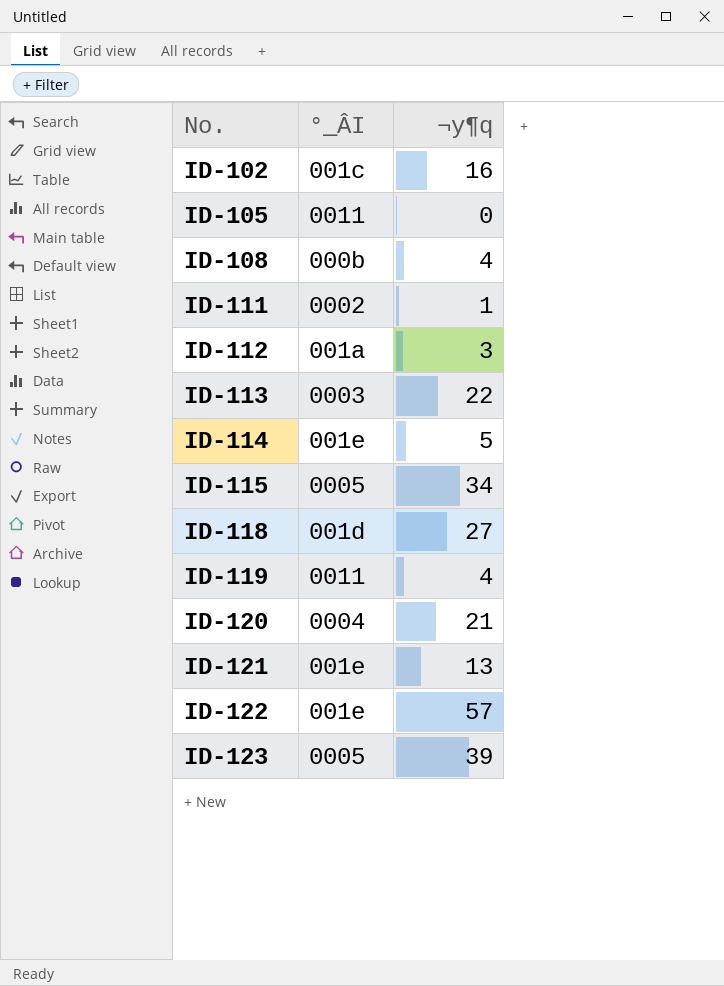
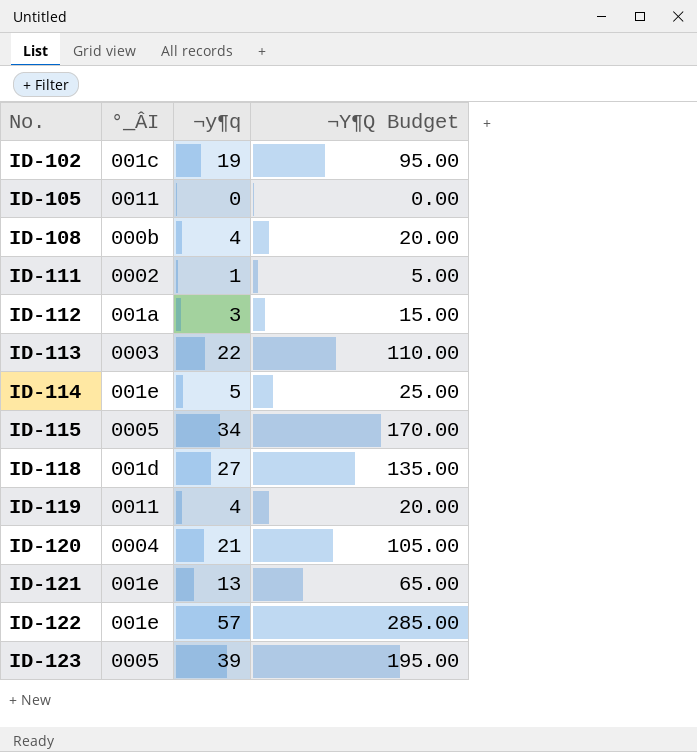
column ¬Y¶Q Budget | formula: none -> [¬y¶q] * 5
ID-102 | ¬y¶q: 16 -> 19

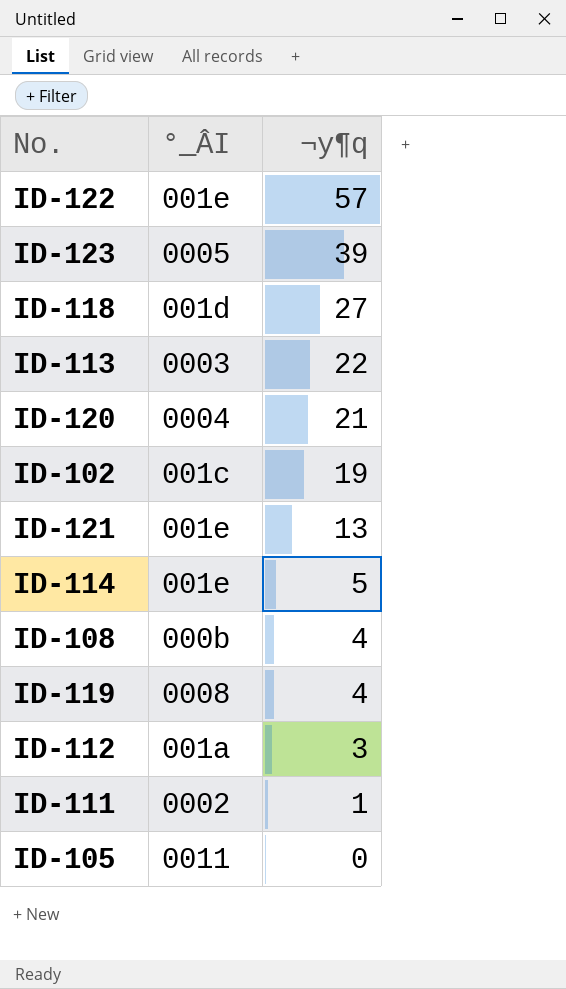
row order: No. ascending -> ¬y¶q descending
column ¬Y¶Q Budget | formula: [¬y¶q] * 5 -> none
row ID-115: 0005 | 34 | 170.00 -> none
ID-119 | °_ÂI: 0011 -> 0008

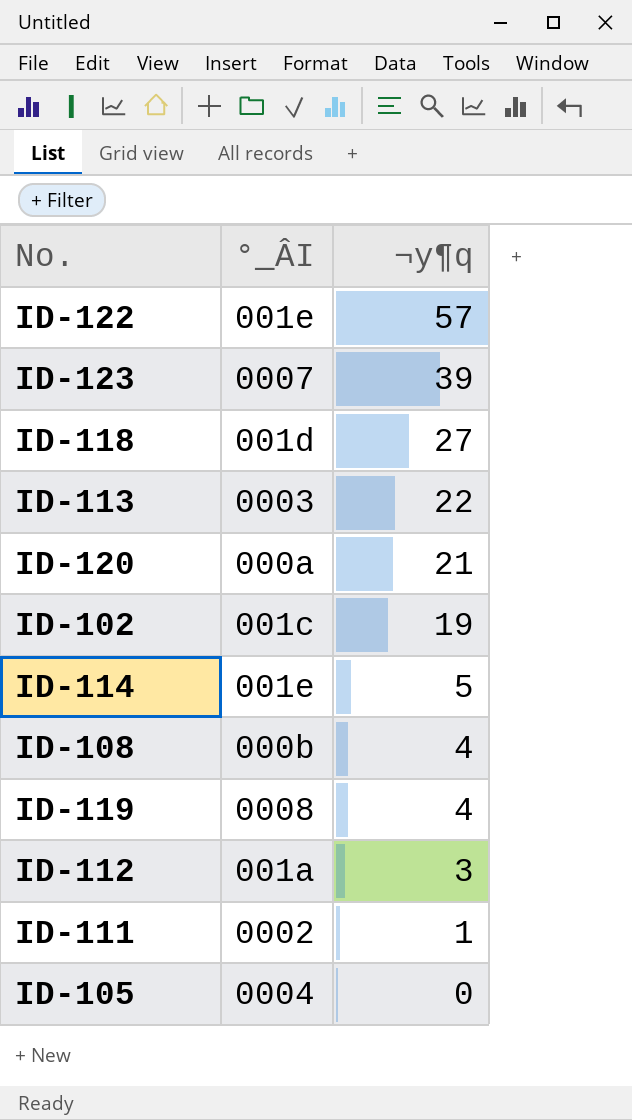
row ID-121: 001e | 13 -> none
ID-123 | °_ÂI: 0005 -> 0007
ID-120 | °_ÂI: 0004 -> 000a
ID-105 | °_ÂI: 0011 -> 0004

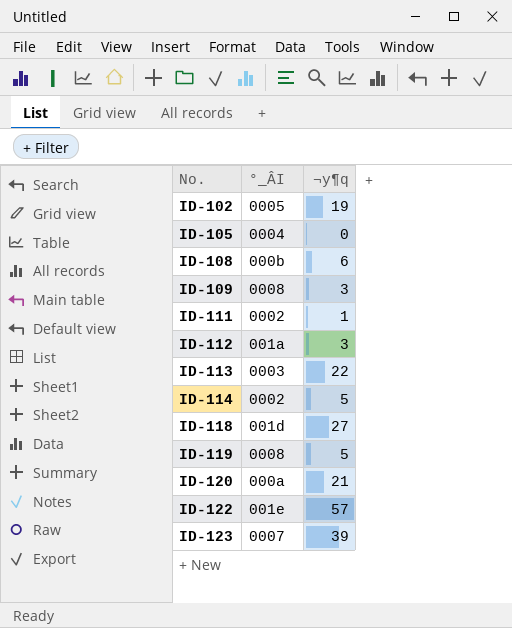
row order: ¬y¶q descending -> No. ascending
ID-102 | °_ÂI: 001c -> 0005
ID-108 | ¬y¶q: 4 -> 6
row ID-109: none -> 0008 | 3
ID-114 | °_ÂI: 001e -> 0002
ID-119 | ¬y¶q: 4 -> 5

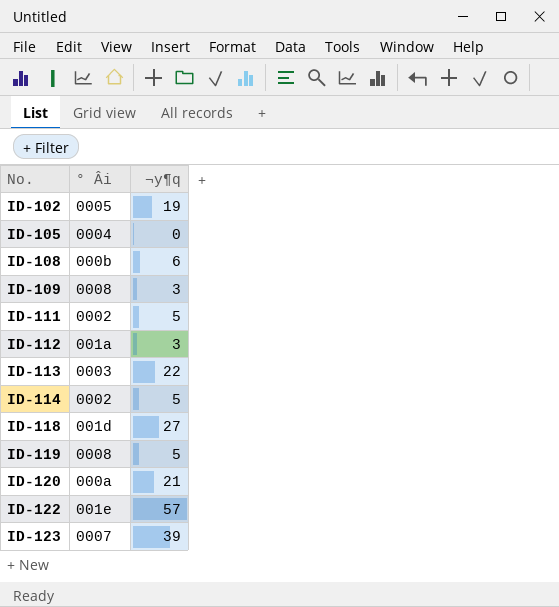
column name: °_ÂI -> ° Âi
ID-111 | ¬y¶q: 1 -> 5

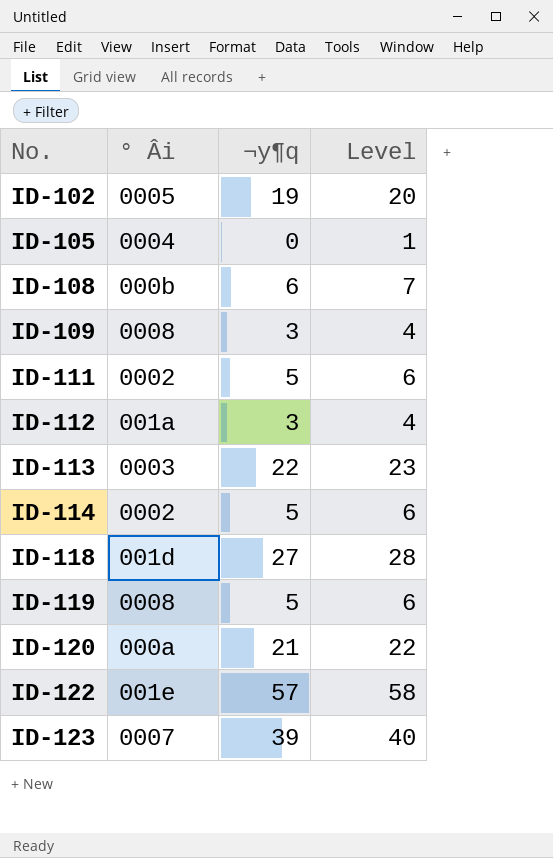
column Level | formula: none -> [¬y¶q] + 1

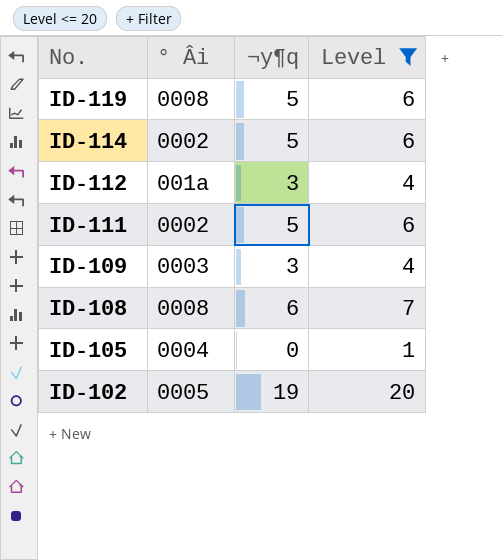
filter: none -> Level <= 20
row order: No. ascending -> No. descending
ID-109 | ° Âi: 0008 -> 0003
ID-108 | ° Âi: 000b -> 0008

